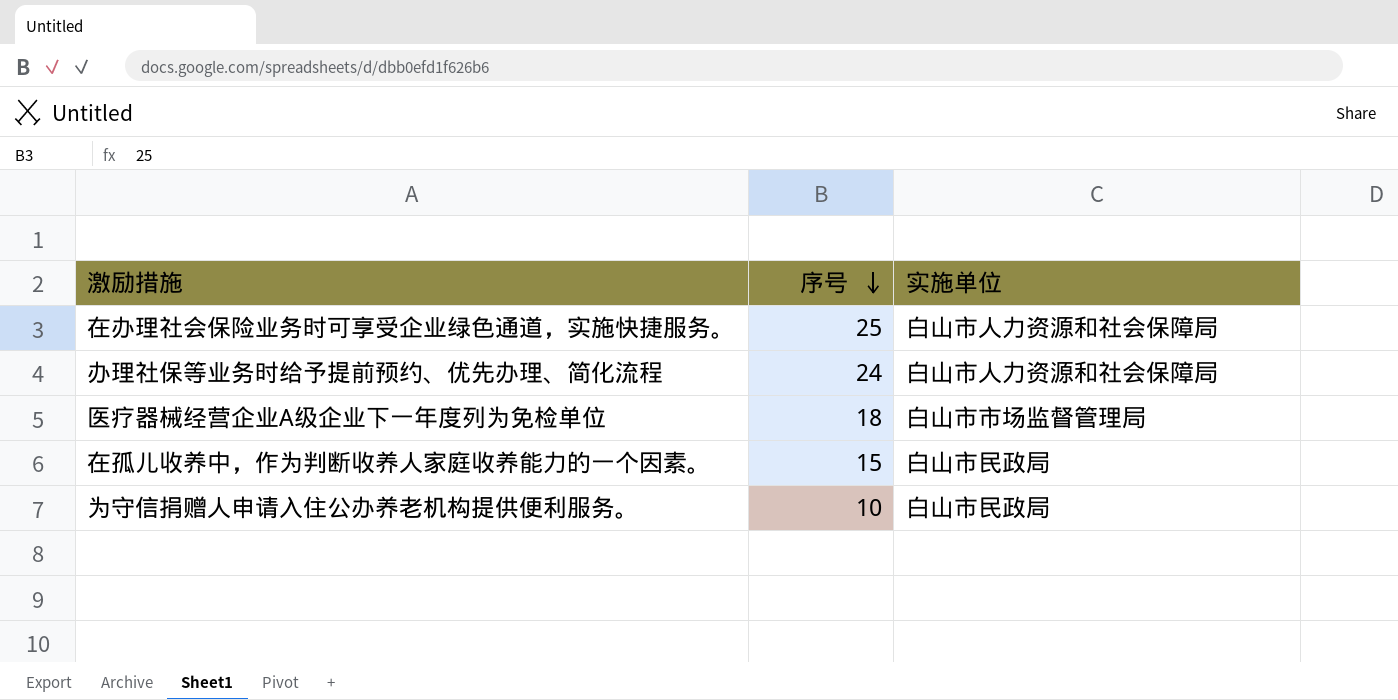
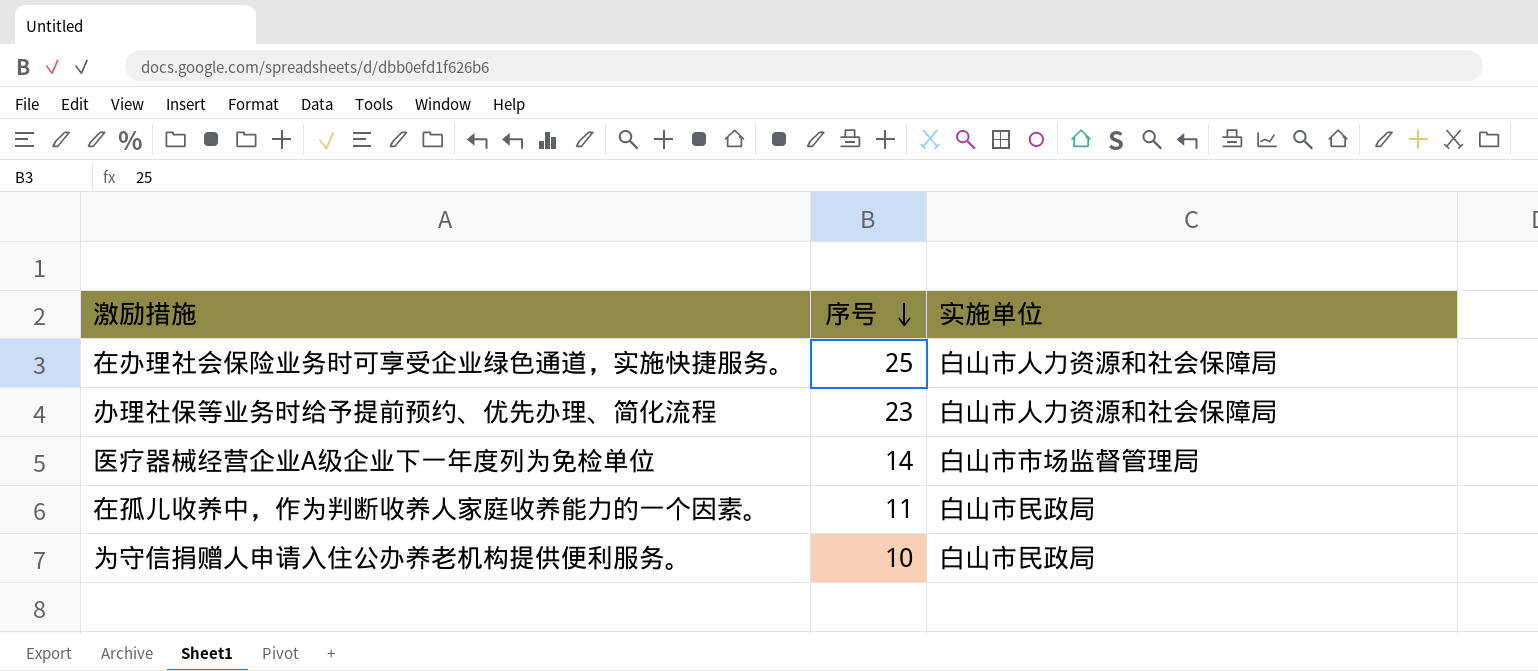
办理社保等业务时给予提前预约、优先办理、简化流程 | 序号: 24 -> 23
医疗器械经营企业A级企业下一年度列为免检单位 | 序号: 18 -> 14
在孤儿收养中，作为判断收养人家庭收养能力的一个因素。 | 序号: 15 -> 11

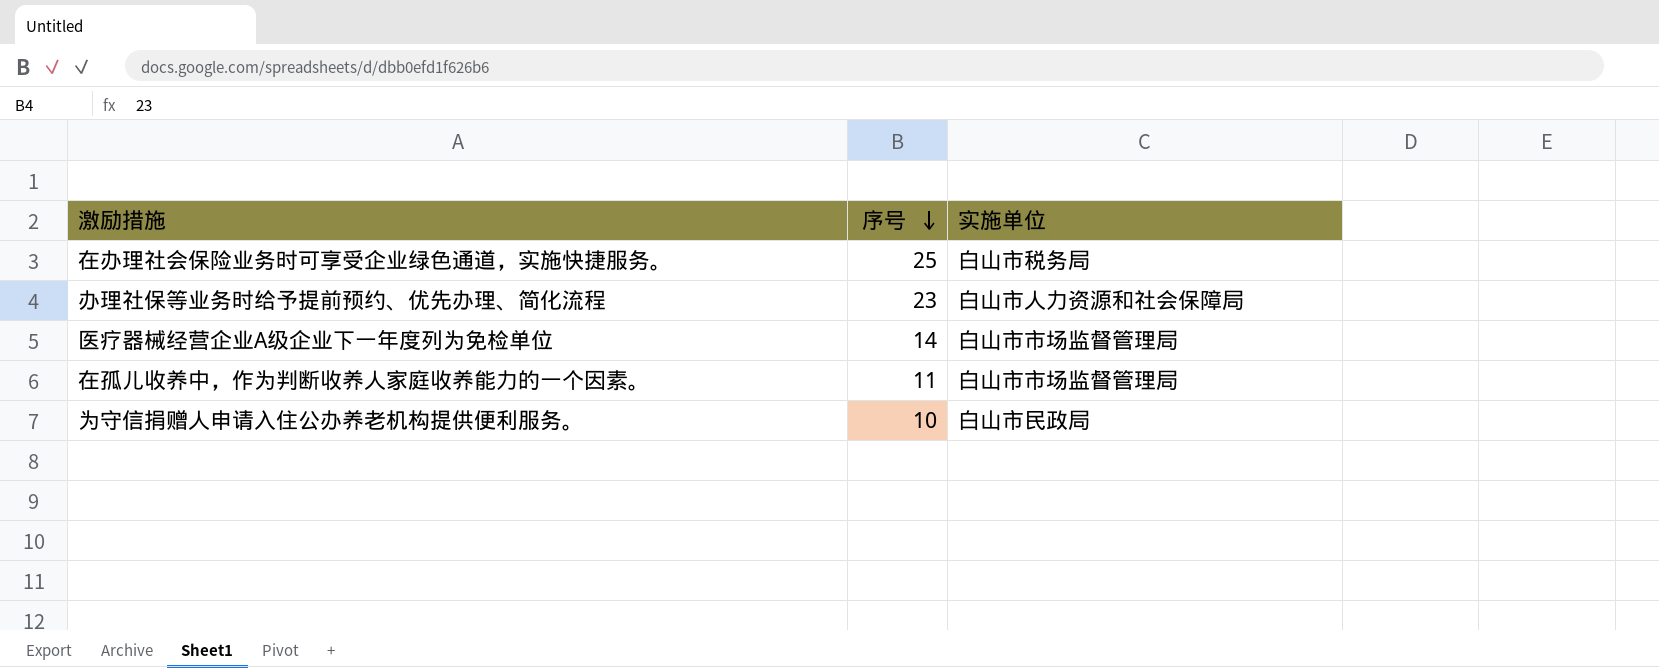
在办理社会保险业务时可享受企业绿色通道，实施快捷服务。 | 实施单位: 白山市人力资源和社会保障局 -> 白山市税务局
在孤儿收养中，作为判断收养人家庭收养能力的一个因素。 | 实施单位: 白山市民政局 -> 白山市市场监督管理局

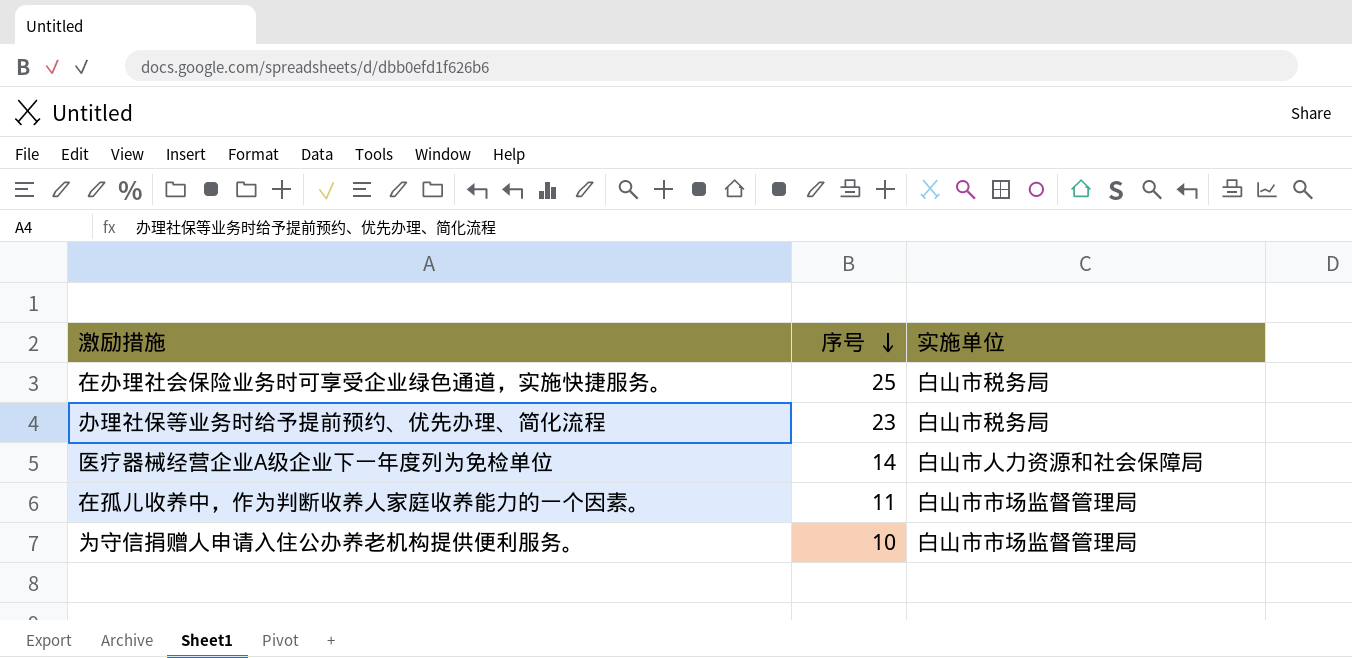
办理社保等业务时给予提前预约、优先办理、简化流程 | 实施单位: 白山市人力资源和社会保障局 -> 白山市税务局
医疗器械经营企业A级企业下一年度列为免检单位 | 实施单位: 白山市市场监督管理局 -> 白山市人力资源和社会保障局
为守信捐赠人申请入住公办养老机构提供便利服务。 | 实施单位: 白山市民政局 -> 白山市市场监督管理局

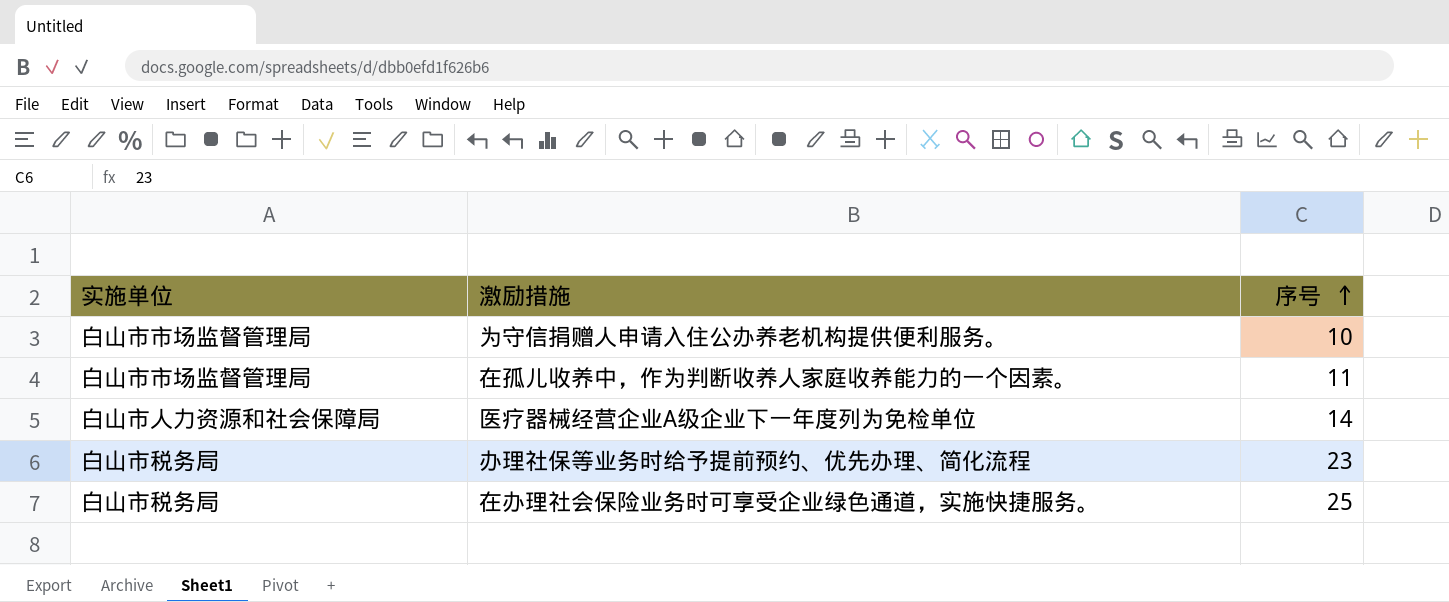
row order: 序号 descending -> 序号 ascending
column 实施单位 | position: 3 -> 1

